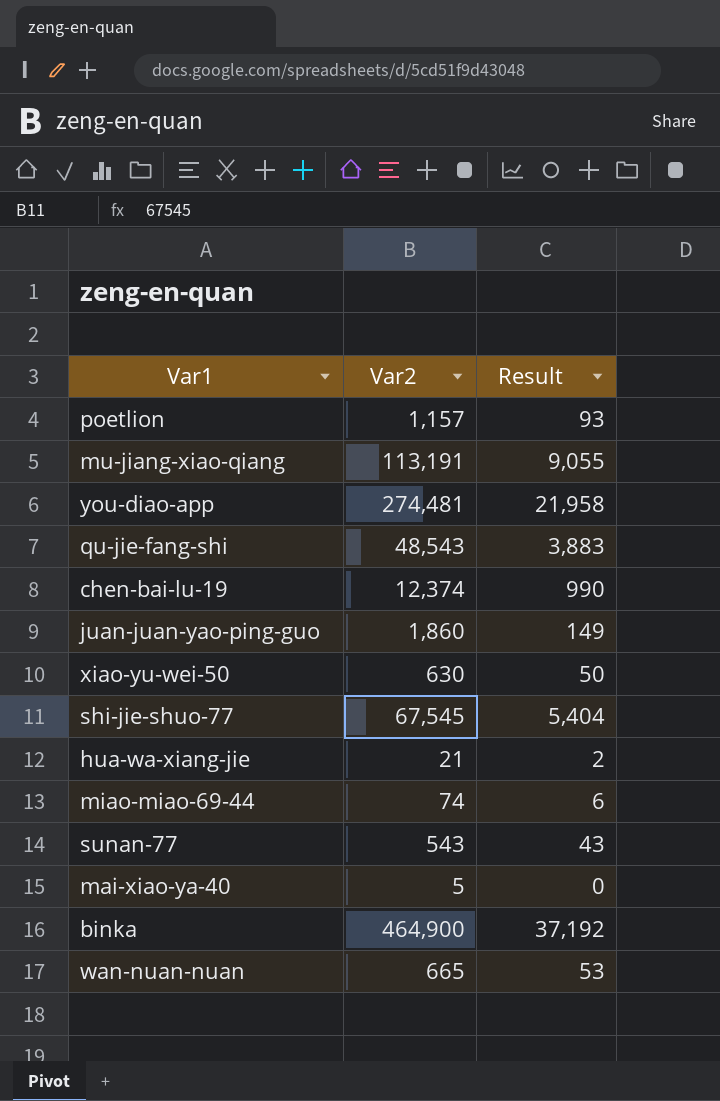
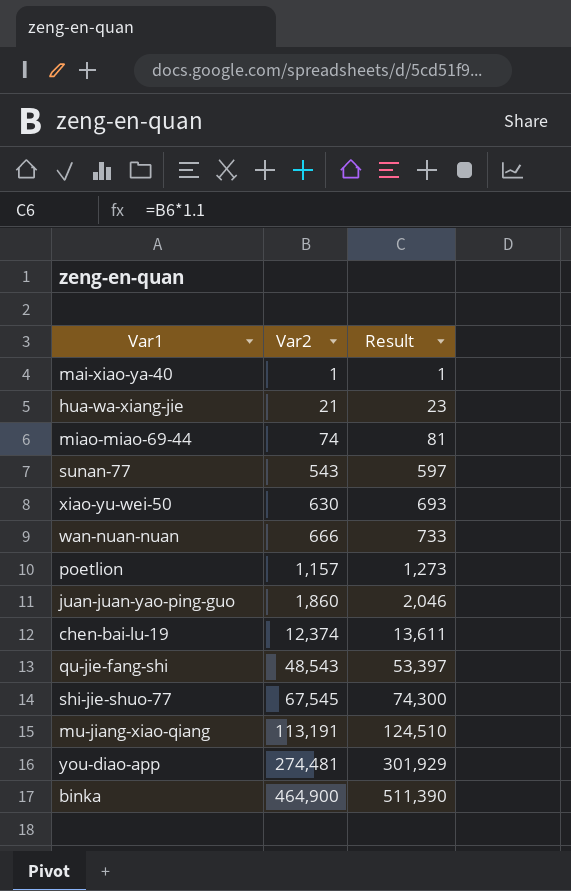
row order: none -> Var2 ascending
column Result | formula: [Var2] * 0.08 -> [Var2] * 1.1
mai-xiao-ya-40 | Var2: 5 -> 1
wan-nuan-nuan | Var2: 665 -> 666

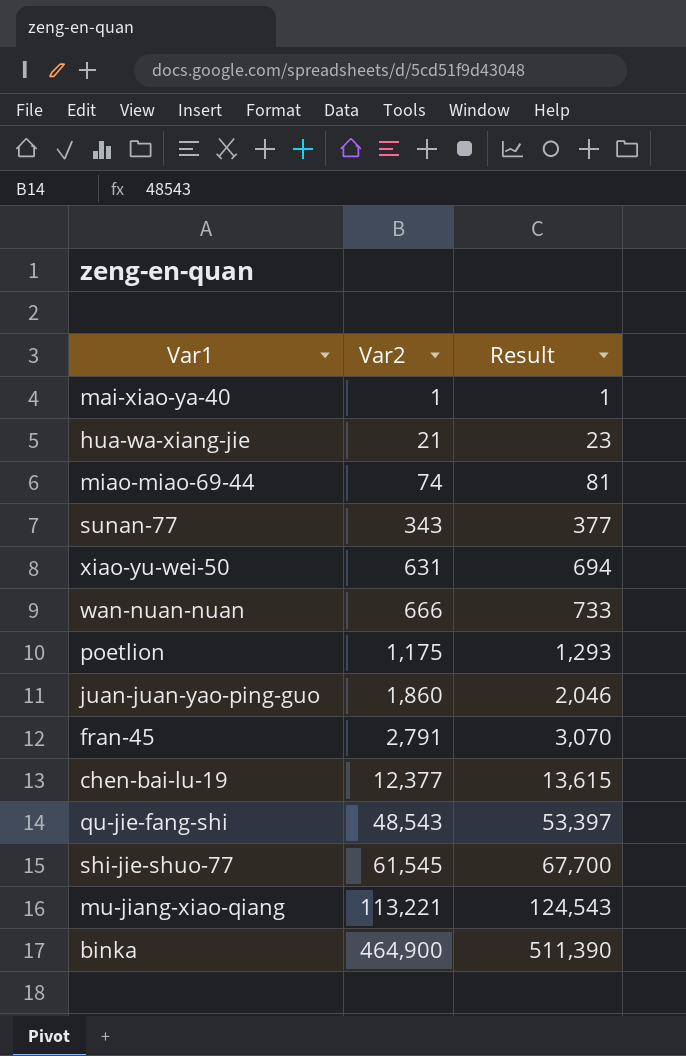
row you-diao-app: 274,481 | 301,929 -> none
sunan-77 | Var2: 543 -> 343
sunan-77 | Result: 597 -> 377
xiao-yu-wei-50 | Var2: 630 -> 631
xiao-yu-wei-50 | Result: 693 -> 694
poetlion | Var2: 1,157 -> 1,175
poetlion | Result: 1,273 -> 1,293
row fran-45: none -> 2,791 | 3,070
chen-bai-lu-19 | Var2: 12,374 -> 12,377
chen-bai-lu-19 | Result: 13,611 -> 13,615
shi-jie-shuo-77 | Var2: 67,545 -> 61,545
shi-jie-shuo-77 | Result: 74,300 -> 67,700
mu-jiang-xiao-qiang | Var2: 113,191 -> 113,221
mu-jiang-xiao-qiang | Result: 124,510 -> 124,543

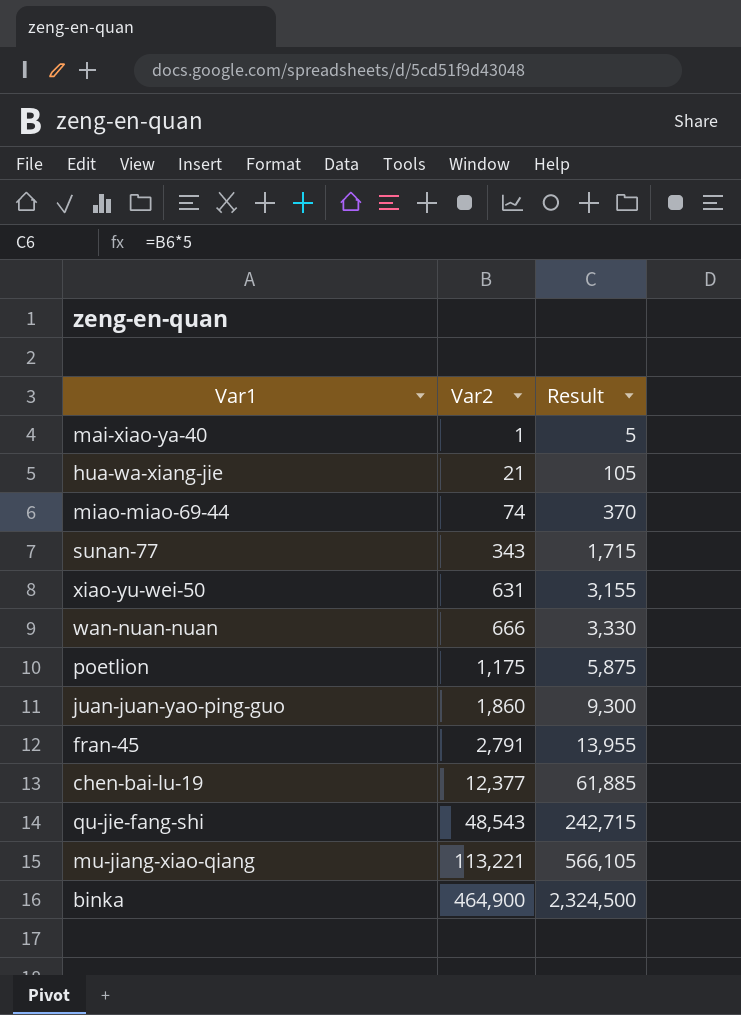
column Result | formula: [Var2] * 1.1 -> [Var2] * 5
row shi-jie-shuo-77: 61,545 | 67,700 -> none

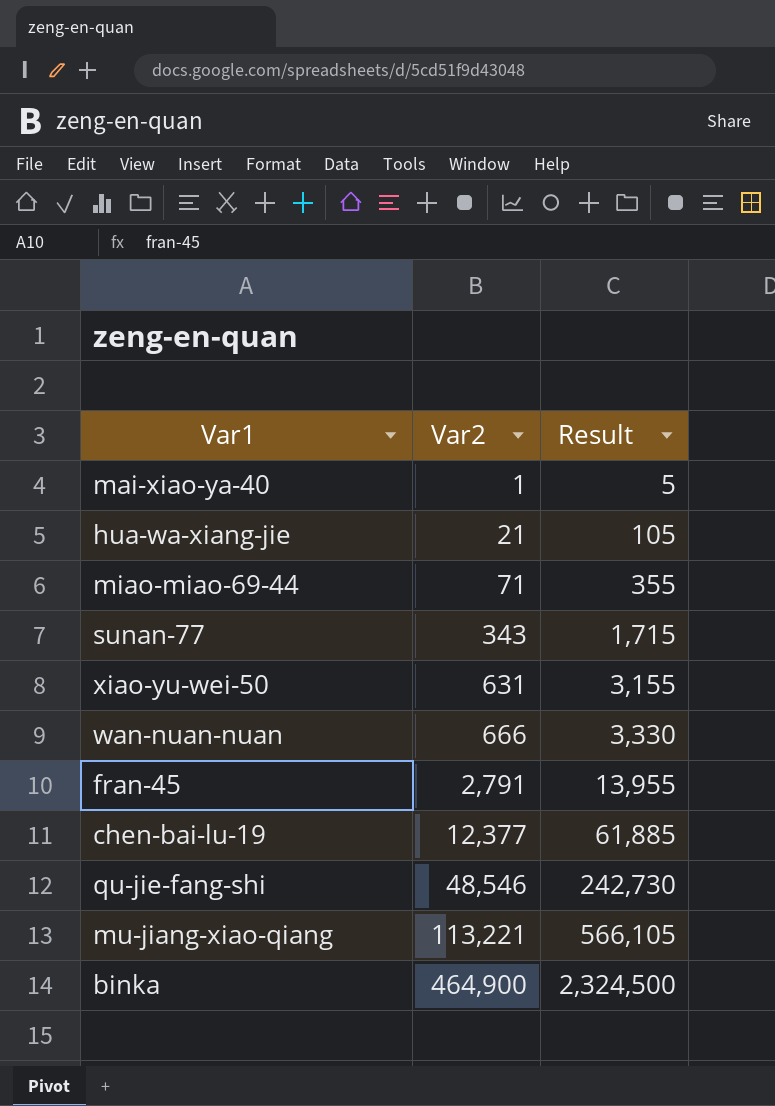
row poetlion: 1,175 | 5,875 -> none
row juan-juan-yao-ping-guo: 1,860 | 9,300 -> none
miao-miao-69-44 | Var2: 74 -> 71
miao-miao-69-44 | Result: 370 -> 355
qu-jie-fang-shi | Var2: 48,543 -> 48,546
qu-jie-fang-shi | Result: 242,715 -> 242,730

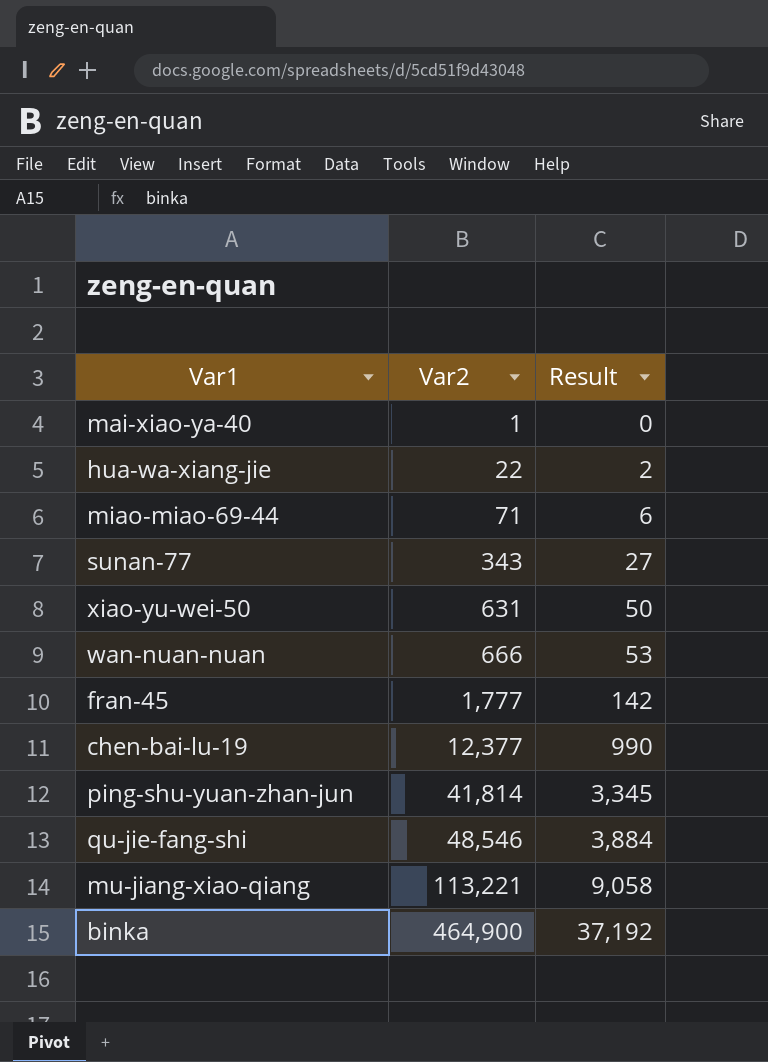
column Result | formula: [Var2] * 5 -> [Var2] * 0.08
hua-wa-xiang-jie | Var2: 21 -> 22
fran-45 | Var2: 2,791 -> 1,777
row ping-shu-yuan-zhan-jun: none -> 41,814 | 3,345

